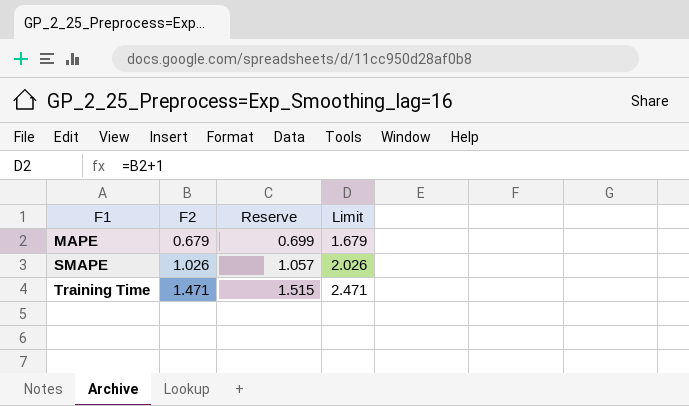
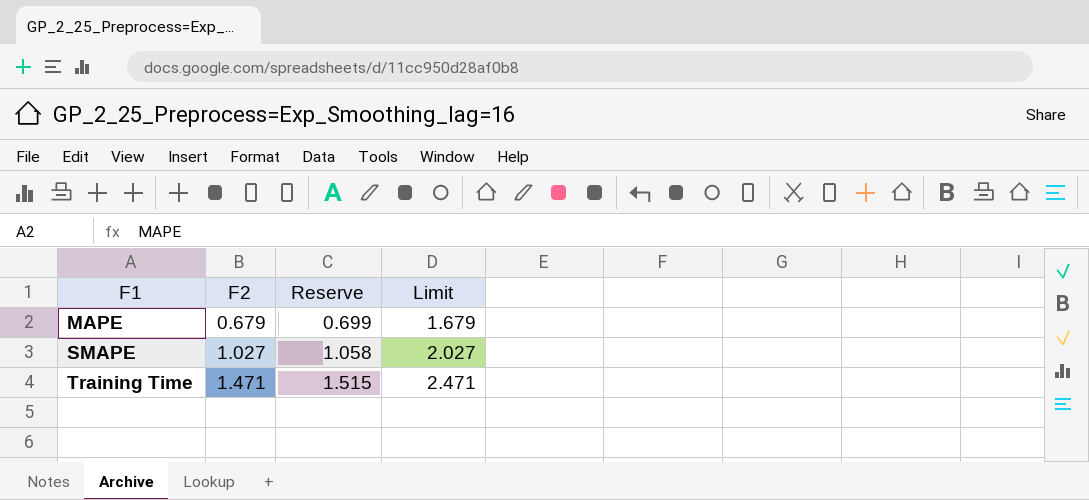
SMAPE | F2: 1.026 -> 1.027
SMAPE | Reserve: 1.057 -> 1.058
SMAPE | Limit: 2.026 -> 2.027

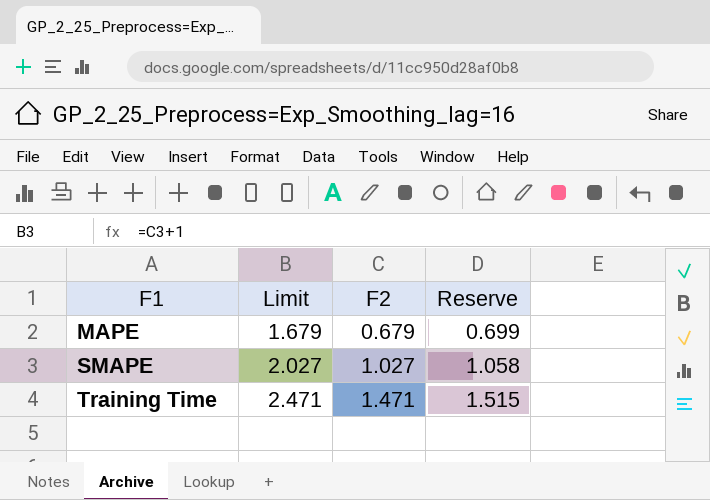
column Limit | position: 4 -> 2

